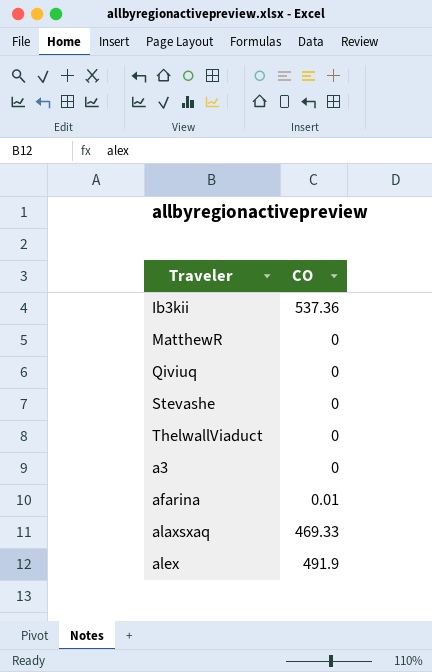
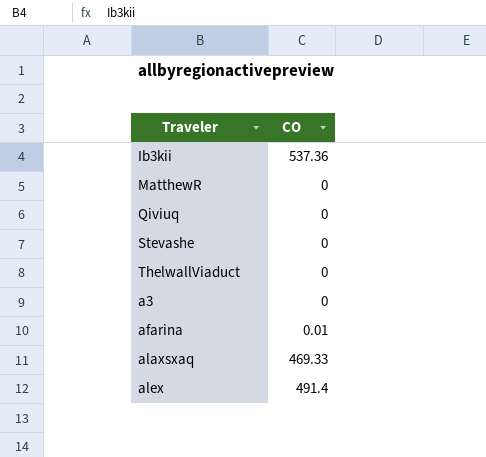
alex | CO: 491.9 -> 491.4

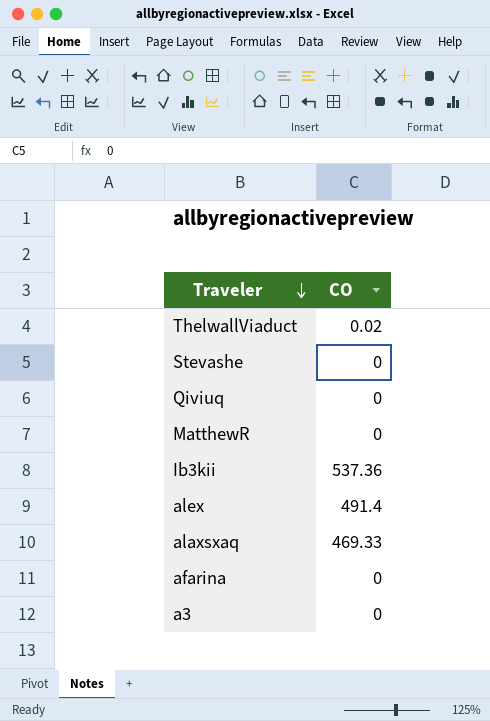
row order: none -> Traveler descending
ThelwallViaduct | CO: 0 -> 0.02
afarina | CO: 0.01 -> 0

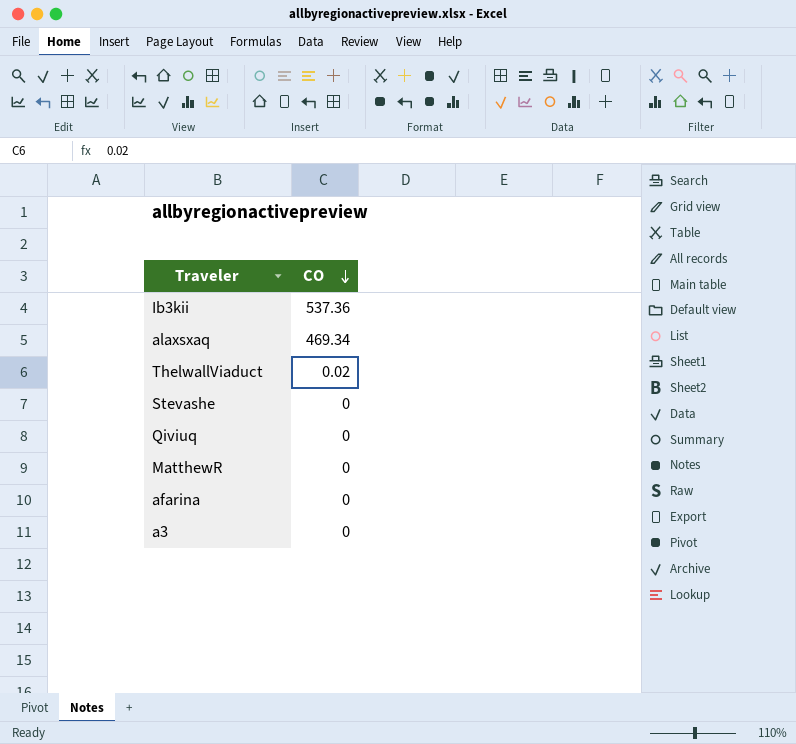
row order: Traveler descending -> CO descending
row alex: 491.4 -> none
alaxsxaq | CO: 469.33 -> 469.34

